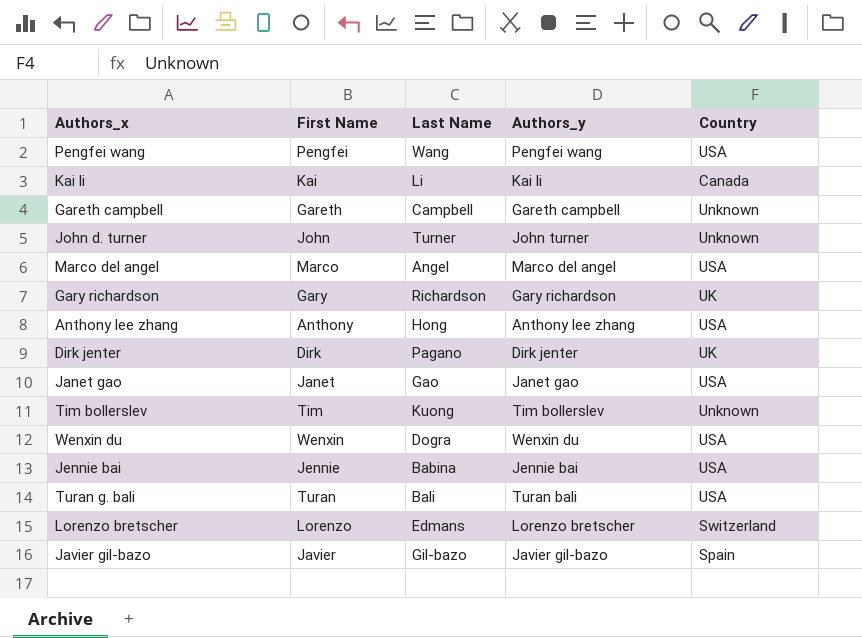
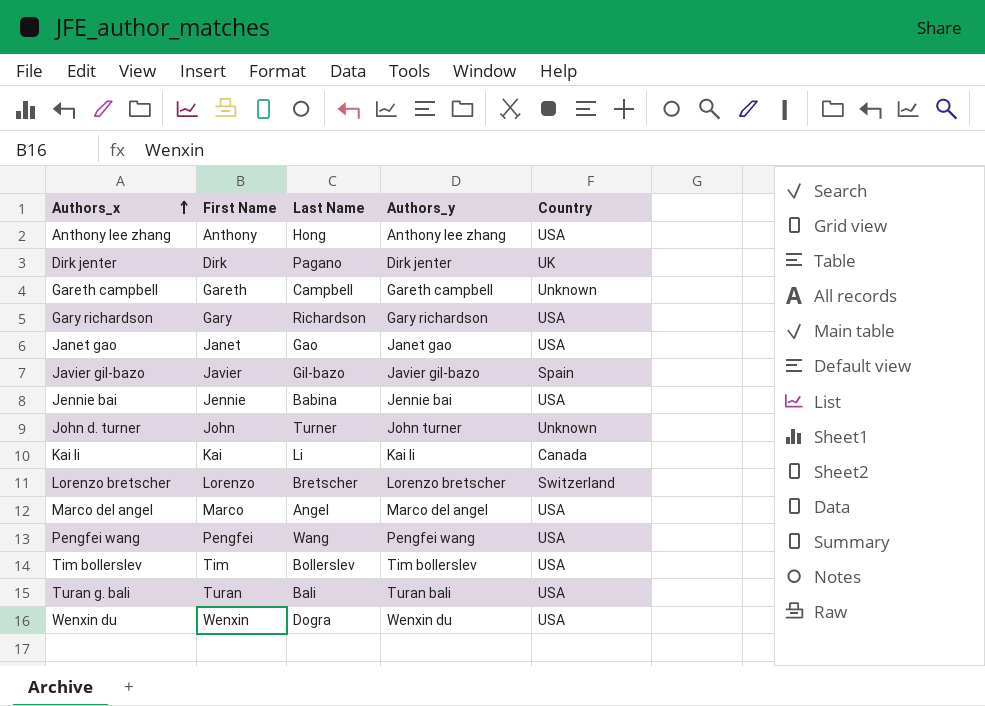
row order: none -> Authors_x ascending
Gary richardson | Country: UK -> USA
Lorenzo bretscher | Last Name: Edmans -> Bretscher
Tim bollerslev | Last Name: Kuong -> Bollerslev
Tim bollerslev | Country: Unknown -> USA

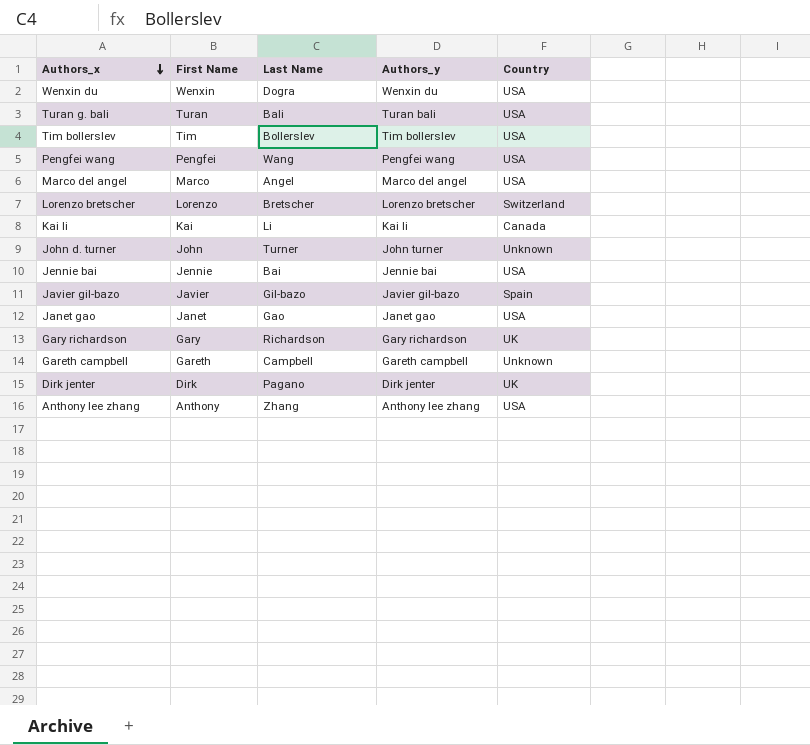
row order: Authors_x ascending -> Authors_x descending
Jennie bai | Last Name: Babina -> Bai
Gary richardson | Country: USA -> UK
Anthony lee zhang | Last Name: Hong -> Zhang

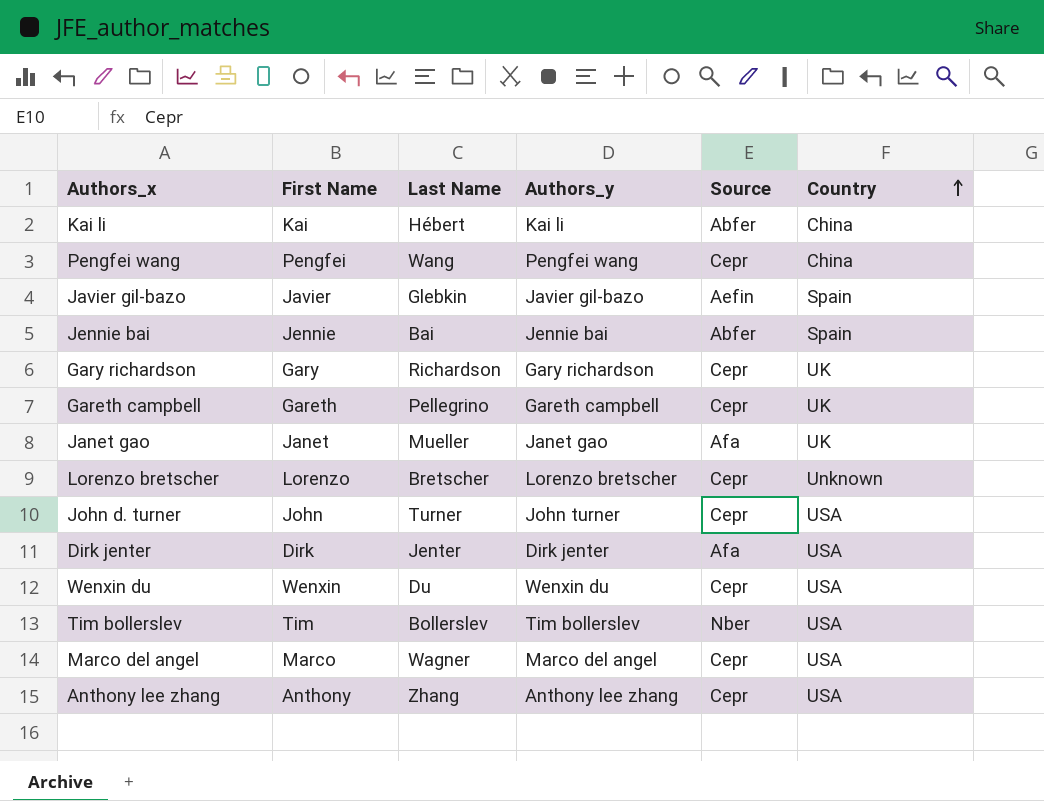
row order: Authors_x descending -> Country ascending
column Source | position: none -> 5
row Turan g. bali: Turan | Bali | Turan bali | USA -> none
Kai li | Last Name: Li -> Hébert
Kai li | Country: Canada -> China
Pengfei wang | Country: USA -> China
Javier gil-bazo | Last Name: Gil-bazo -> Glebkin
Jennie bai | Country: USA -> Spain
Gareth campbell | Last Name: Campbell -> Pellegrino
Gareth campbell | Country: Unknown -> UK
Janet gao | Last Name: Gao -> Mueller
Janet gao | Country: USA -> UK
Lorenzo bretscher | Country: Switzerland -> Unknown
John d. turner | Country: Unknown -> USA
Dirk jenter | Last Name: Pagano -> Jenter
Dirk jenter | Country: UK -> USA
Wenxin du | Last Name: Dogra -> Du
Marco del angel | Last Name: Angel -> Wagner

